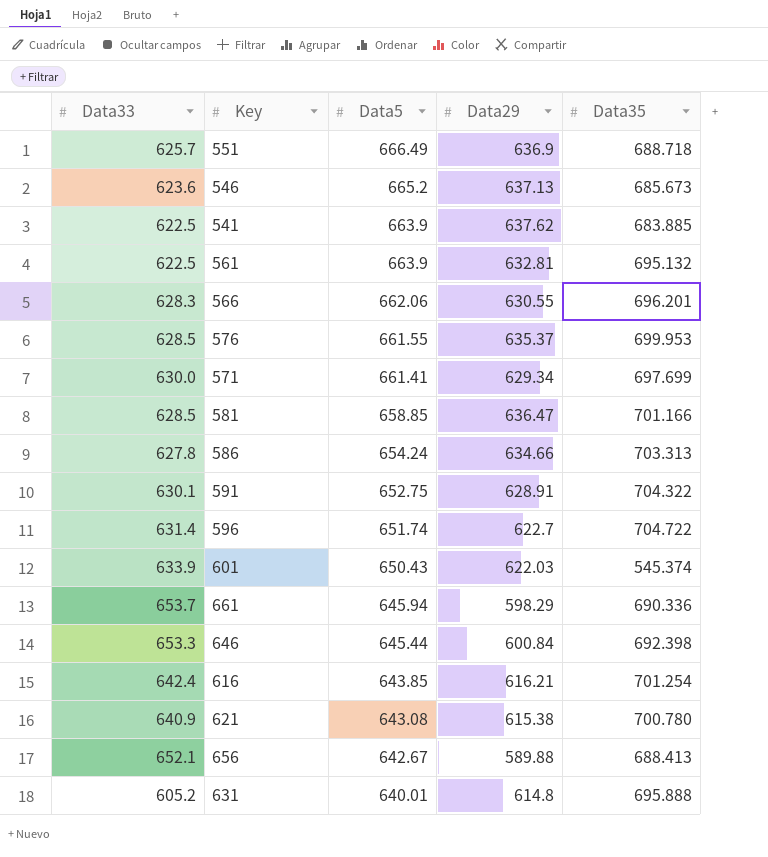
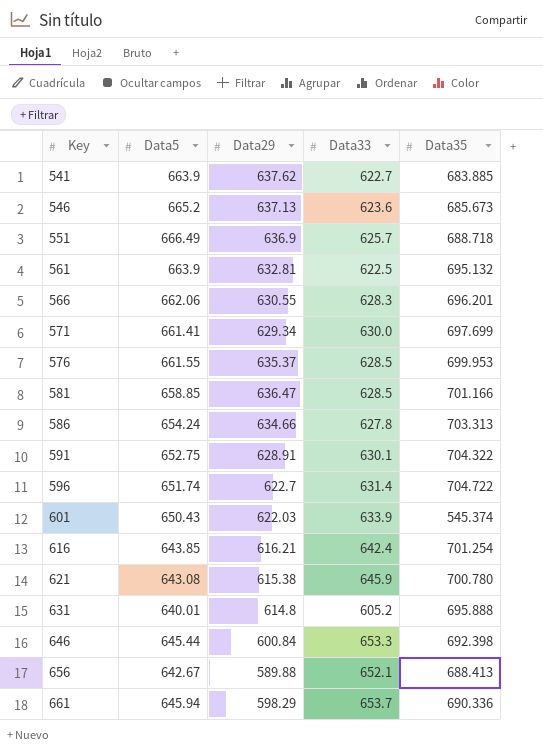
row order: Data5 descending -> Key ascending
column Data33 | position: 1 -> 4
541 | Data33: 622.5 -> 622.7
621 | Data33: 640.9 -> 645.9

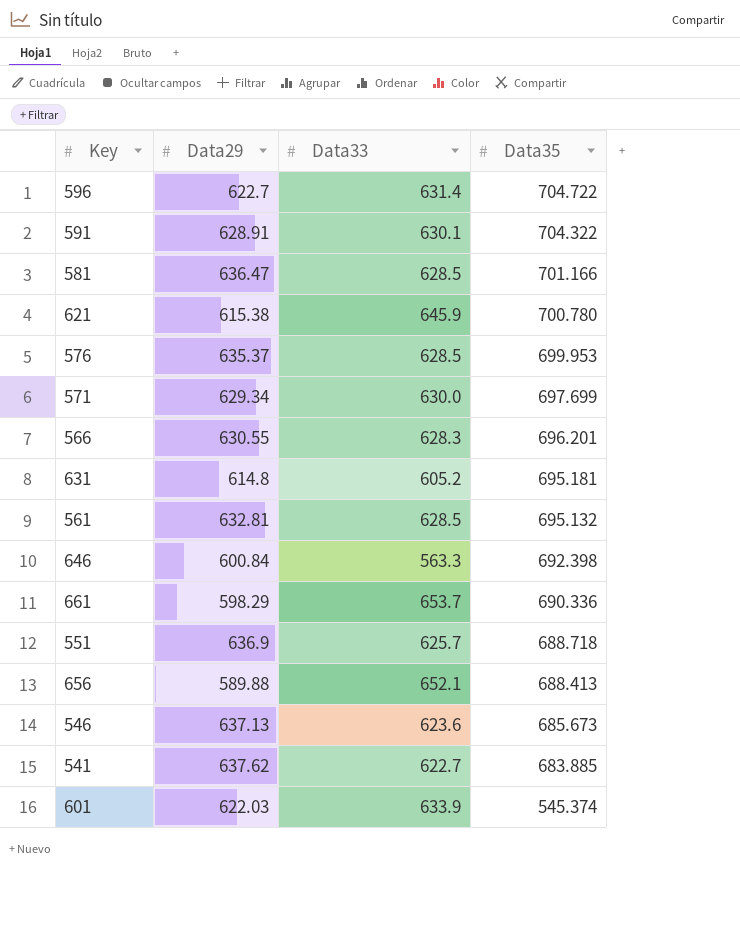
row order: Key ascending -> Data35 descending
column Data5 | position: 2 -> none
row 586: 654.24 | 634.66 | 627.8 | 703.313 -> none
row 616: 643.85 | 616.21 | 642.4 | 701.254 -> none
631 | Data35: 695.888 -> 695.181
561 | Data33: 622.5 -> 628.5
646 | Data33: 653.3 -> 563.3

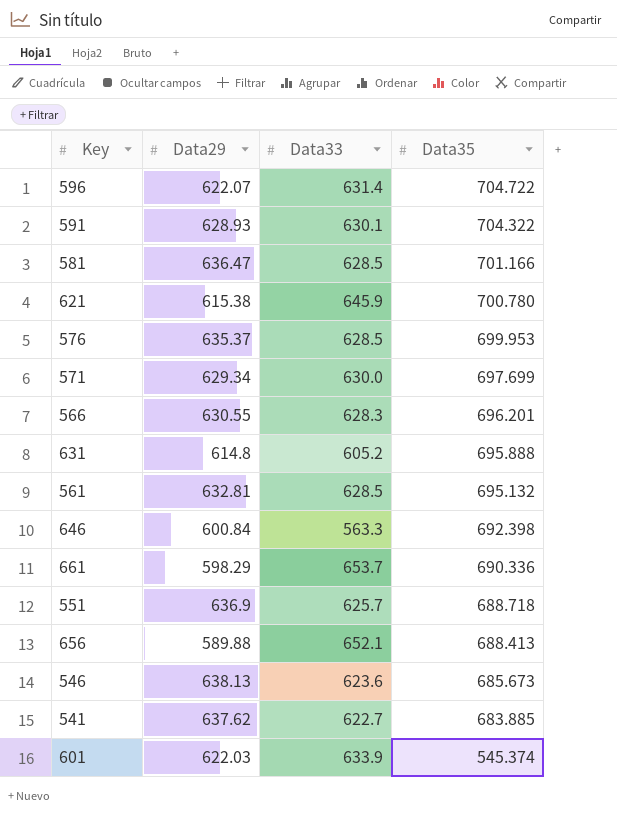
596 | Data29: 622.7 -> 622.07
591 | Data29: 628.91 -> 628.93
631 | Data35: 695.181 -> 695.888
546 | Data29: 637.13 -> 638.13

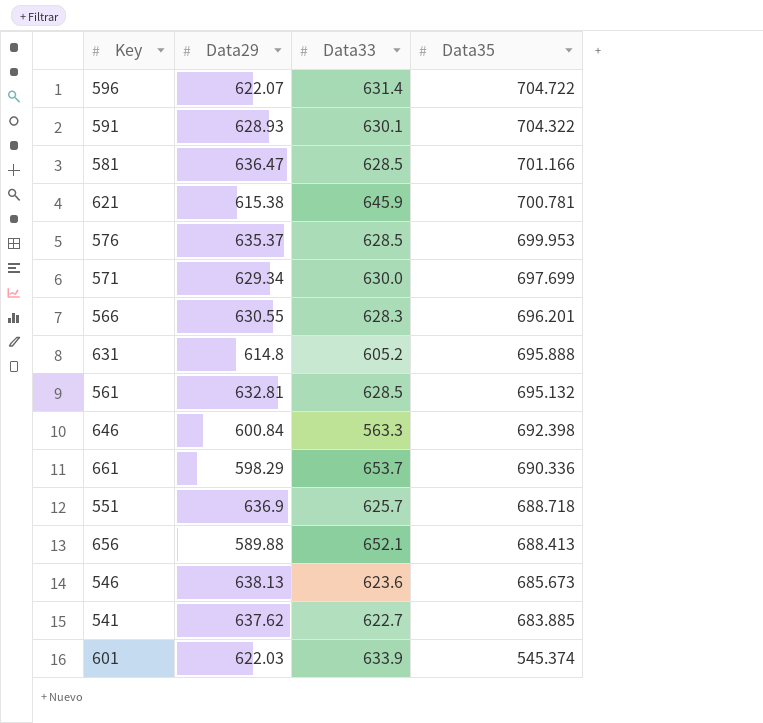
621 | Data35: 700.780 -> 700.781

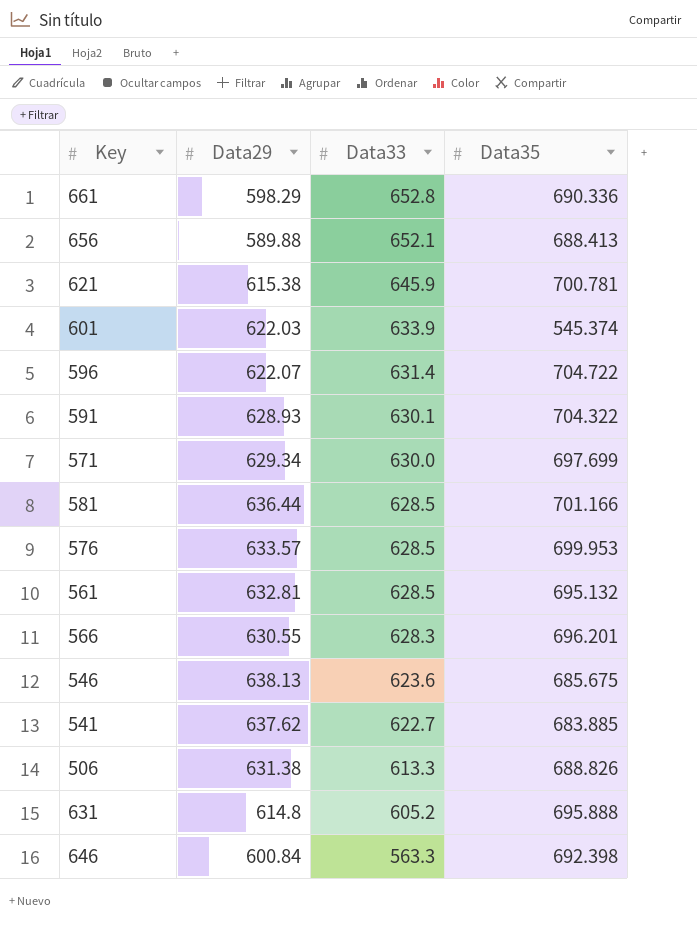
row order: Data35 descending -> Data33 descending
row 551: 636.9 | 625.7 | 688.718 -> none
661 | Data33: 653.7 -> 652.8
581 | Data29: 636.47 -> 636.44
576 | Data29: 635.37 -> 633.57
546 | Data35: 685.673 -> 685.675
row 506: none -> 631.38 | 613.3 | 688.826

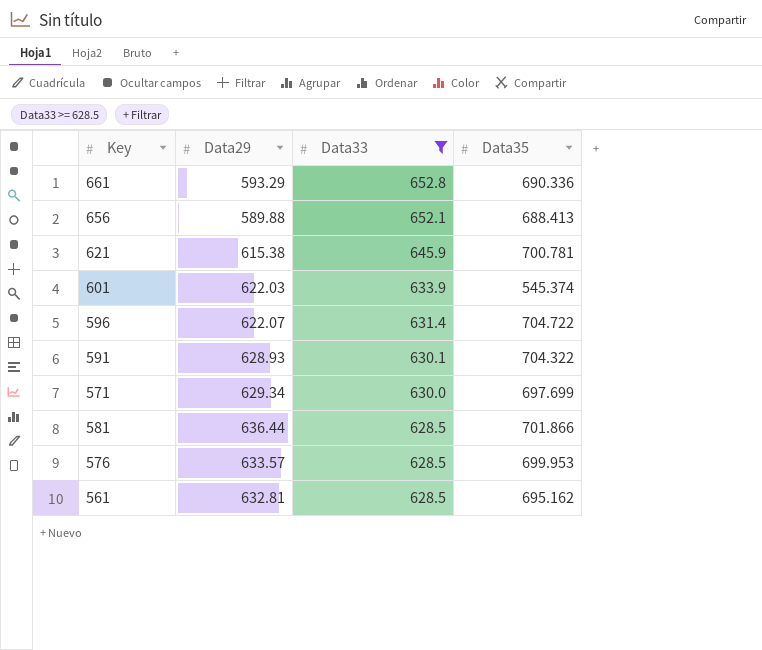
filter: none -> Data33 >= 628.5
661 | Data29: 598.29 -> 593.29
581 | Data35: 701.166 -> 701.866
561 | Data35: 695.132 -> 695.162

